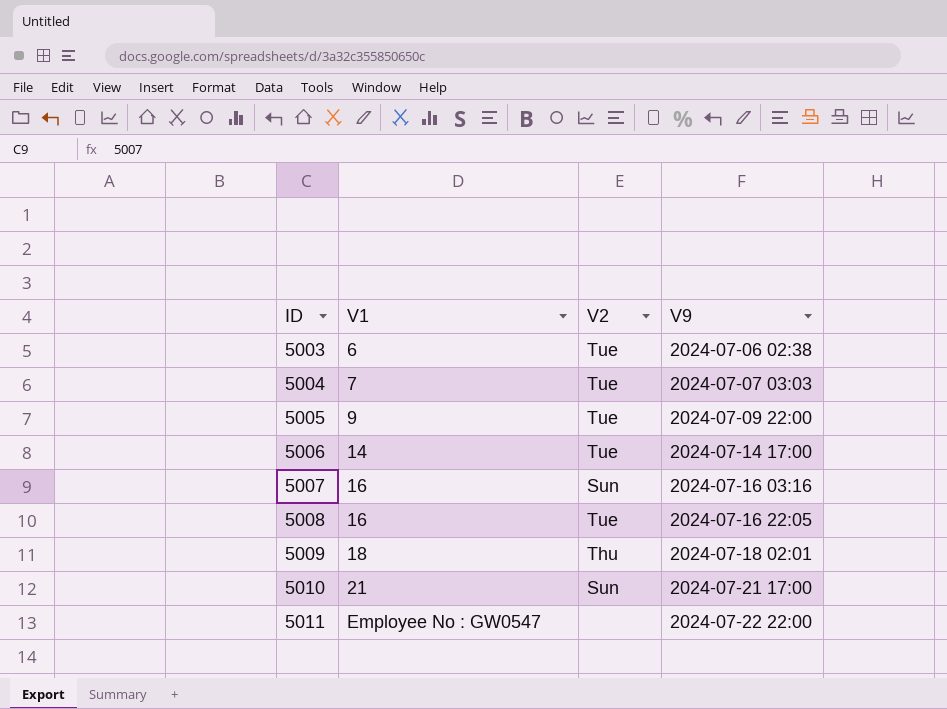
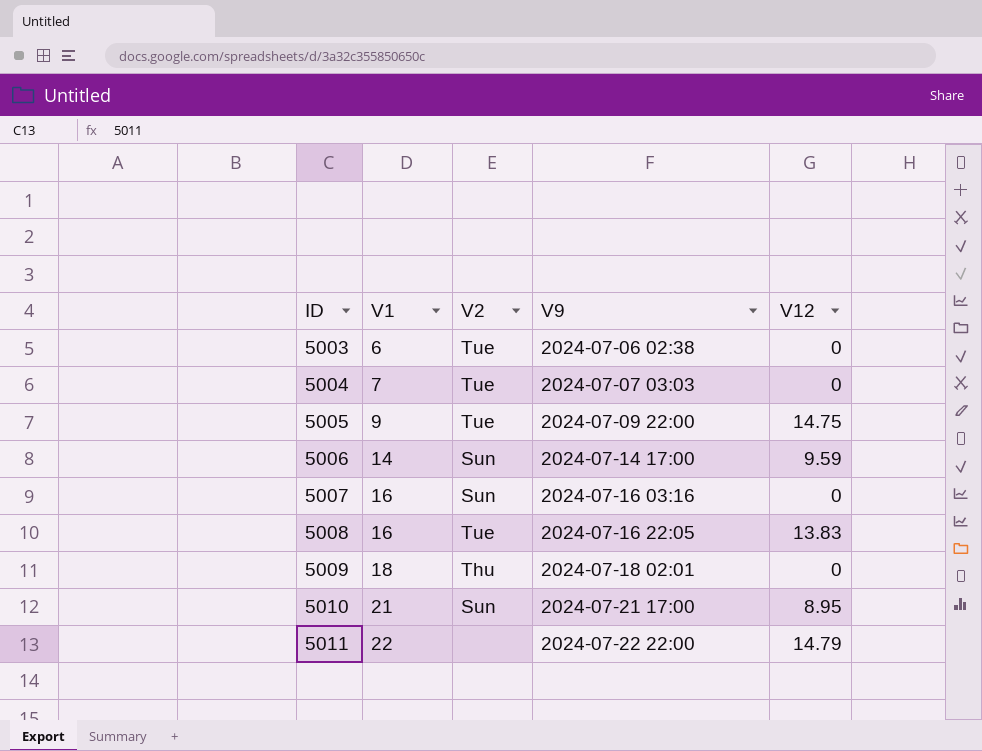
column V12 | position: none -> 5
5006 | V2: Tue -> Sun
5011 | V1: Employee No : GW0547 -> 22

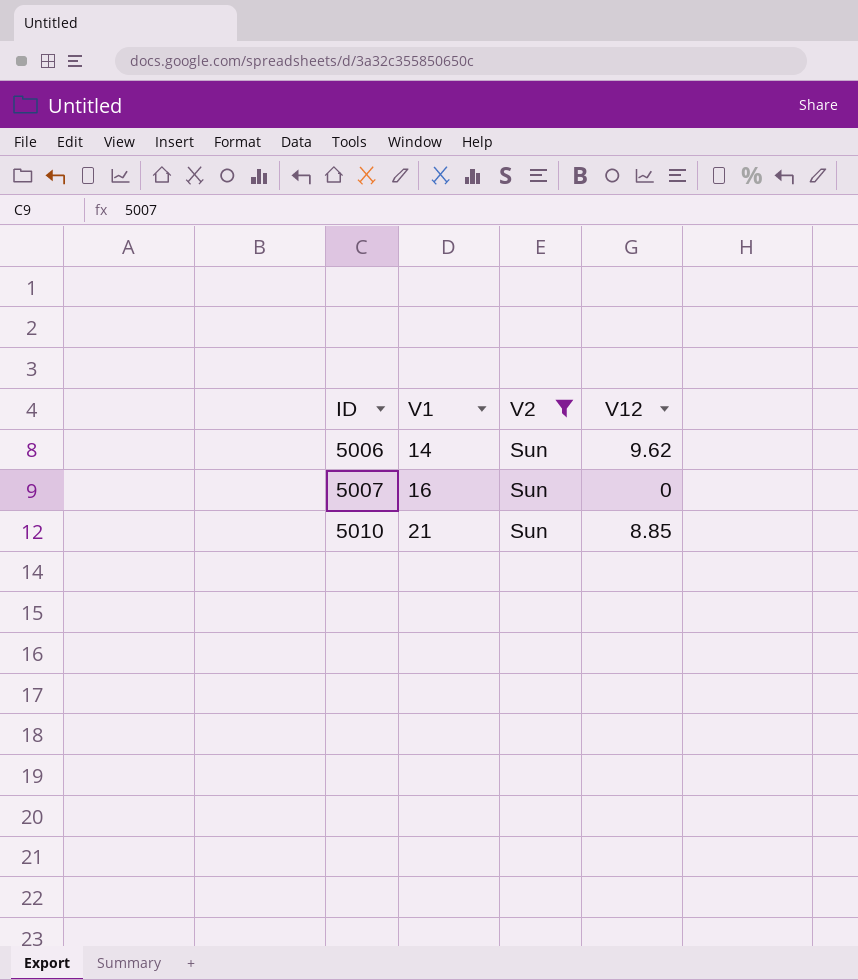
filter: none -> V2 = Sun
column V9 | position: 4 -> none
5006 | V12: 9.59 -> 9.62
5010 | V12: 8.95 -> 8.85

